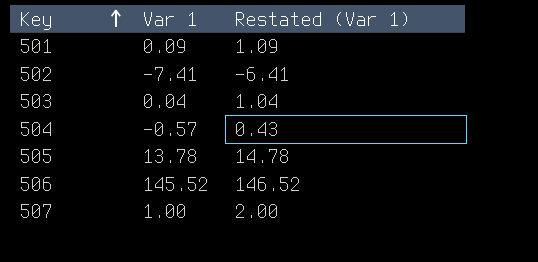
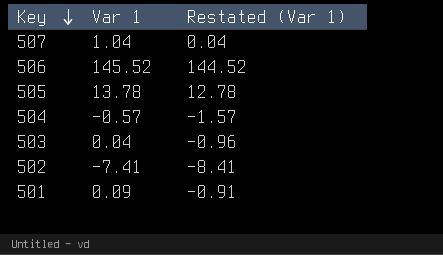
row order: Key ascending -> Key descending
column Restated (Var 1) | formula: [Var 1] + 1 -> [Var 1] - 1
507 | Var 1: 1.00 -> 1.04

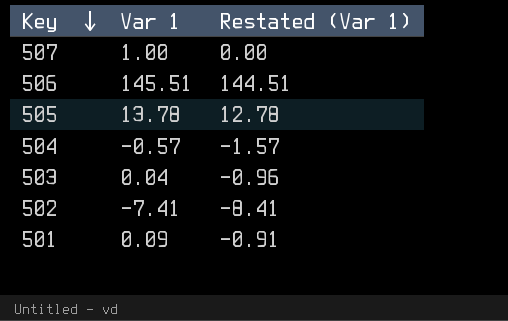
507 | Var 1: 1.04 -> 1.00
507 | Restated (Var 1): 0.04 -> 0.00
506 | Var 1: 145.52 -> 145.51
506 | Restated (Var 1): 144.52 -> 144.51

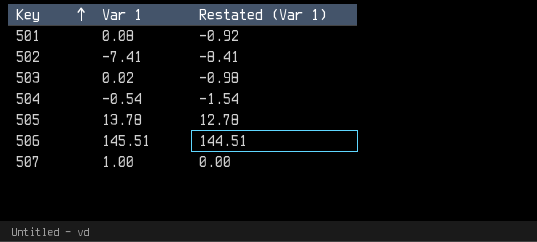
row order: Key descending -> Key ascending
501 | Var 1: 0.09 -> 0.08
501 | Restated (Var 1): -0.91 -> -0.92
503 | Var 1: 0.04 -> 0.02
503 | Restated (Var 1): -0.96 -> -0.98
504 | Var 1: -0.57 -> -0.54
504 | Restated (Var 1): -1.57 -> -1.54

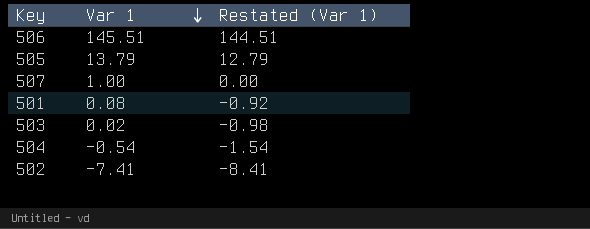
row order: Key ascending -> Var 1 descending
505 | Var 1: 13.78 -> 13.79
505 | Restated (Var 1): 12.78 -> 12.79

